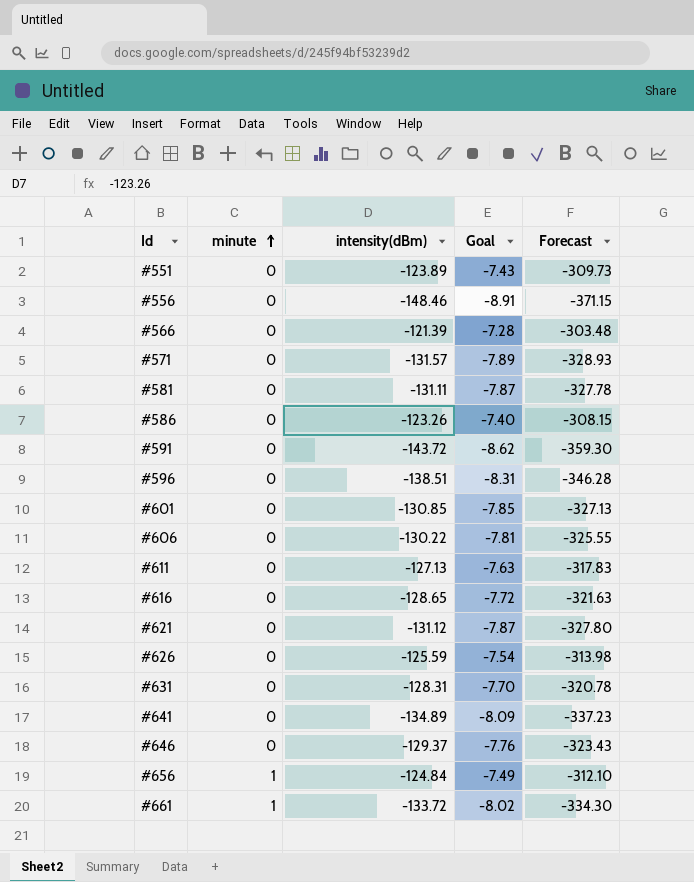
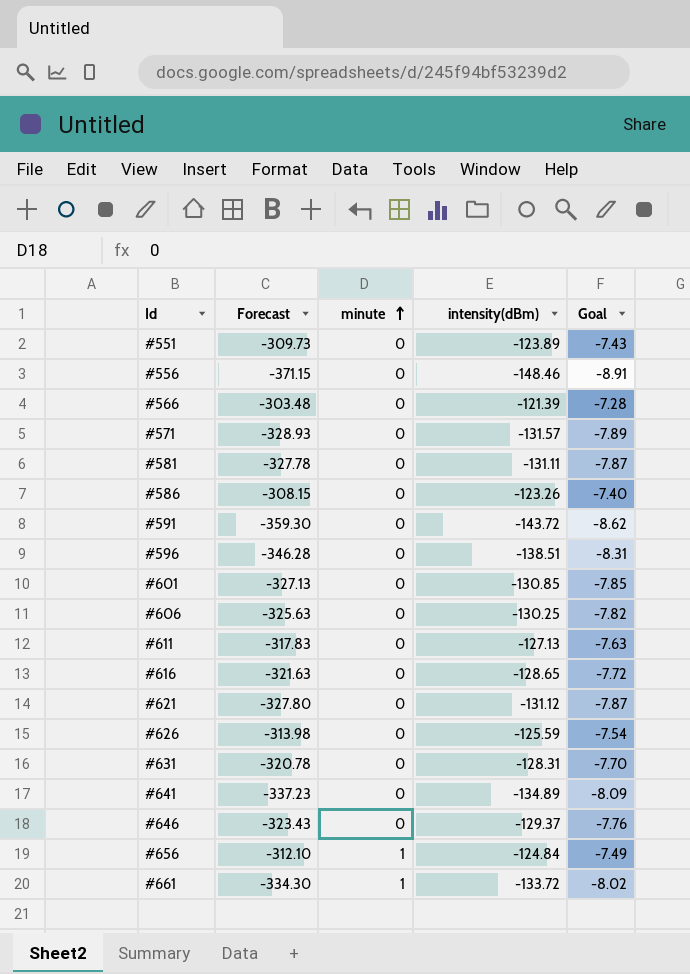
column Forecast | position: 5 -> 2
#606 | Forecast: -325.55 -> -325.63
#606 | intensity(dBm): -130.22 -> -130.25
#606 | Goal: -7.81 -> -7.82

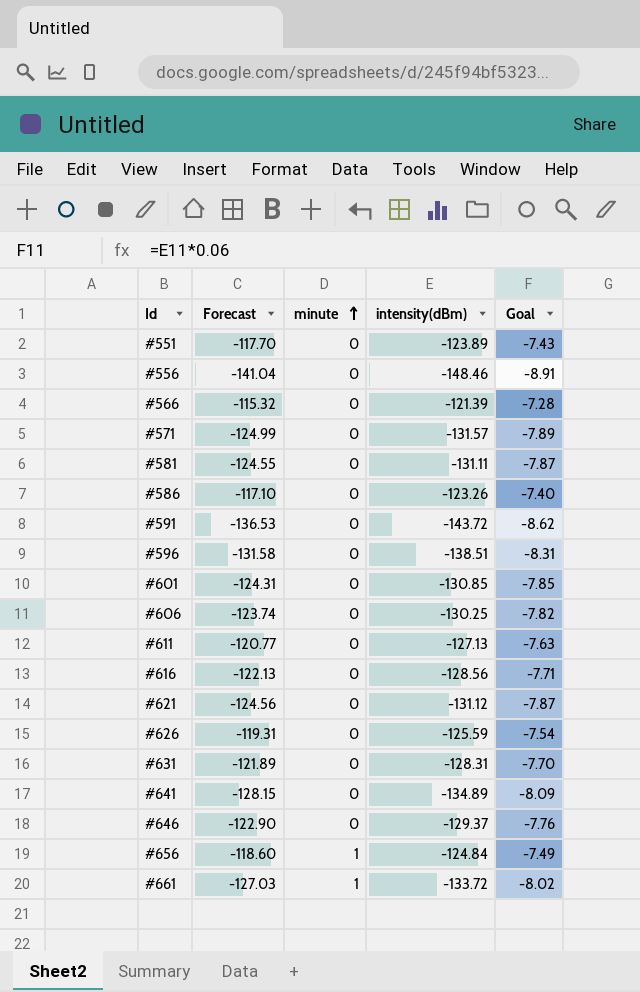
column Forecast | formula: [intensity(dBm)] * 2.5 -> [intensity(dBm)] * 0.95
#616 | intensity(dBm): -128.65 -> -128.56
#616 | Goal: -7.72 -> -7.71

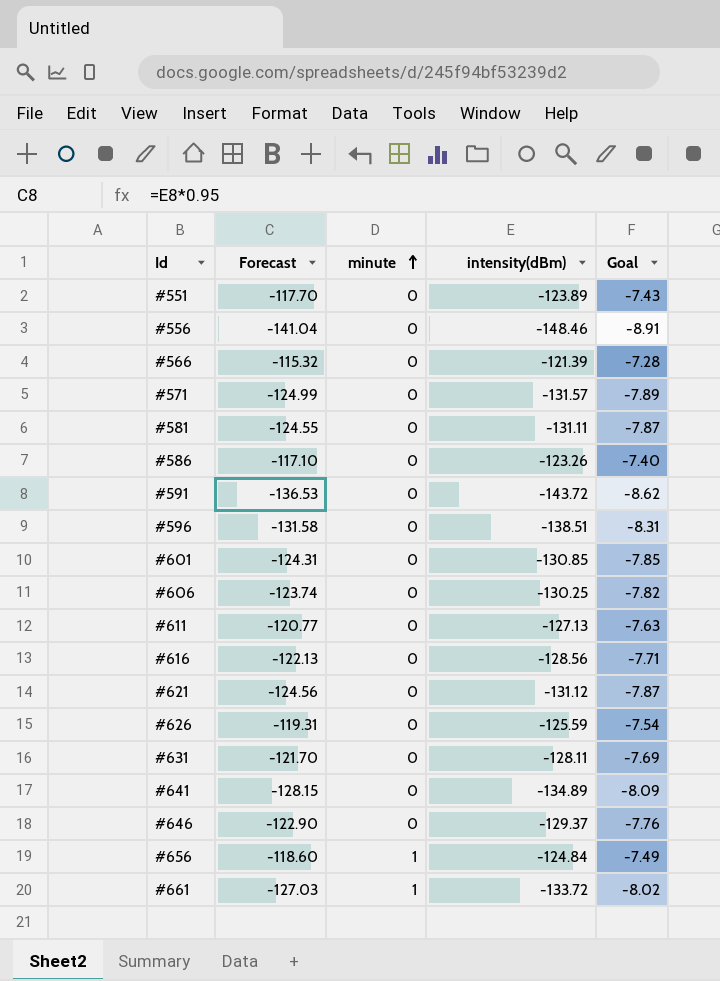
#631 | Forecast: -121.89 -> -121.70
#631 | intensity(dBm): -128.31 -> -128.11
#631 | Goal: -7.70 -> -7.69

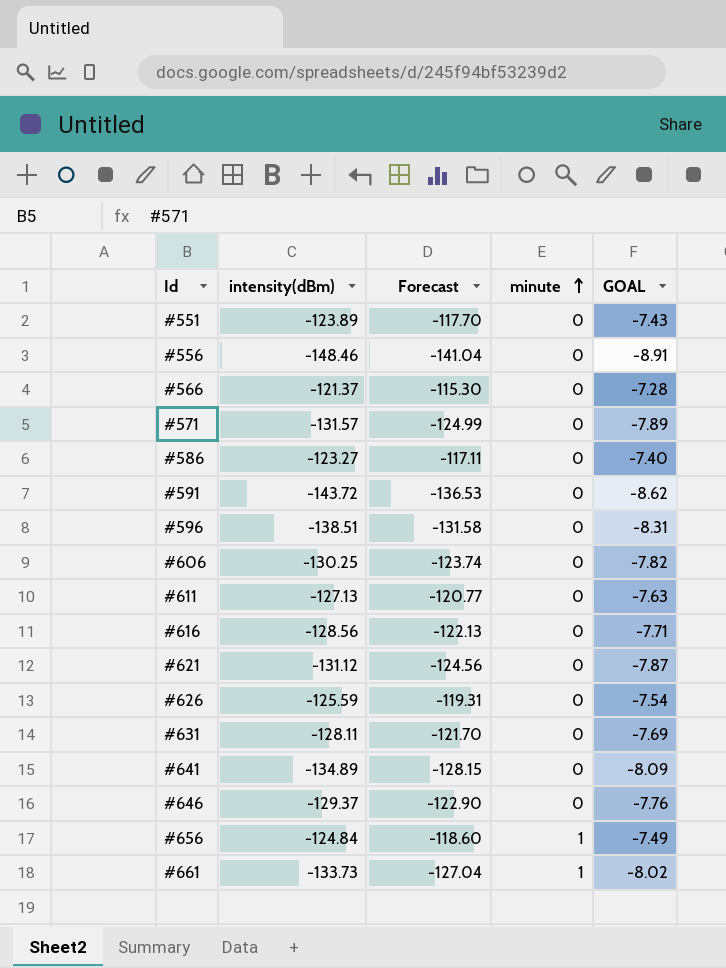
column intensity(dBm) | position: 4 -> 2
column name: Goal -> GOAL
row #581: -124.55 | 0 | -131.11 | -7.87 -> none
row #601: -124.31 | 0 | -130.85 | -7.85 -> none
#566 | intensity(dBm): -121.39 -> -121.37
#566 | Forecast: -115.32 -> -115.30
#586 | intensity(dBm): -123.26 -> -123.27
#586 | Forecast: -117.10 -> -117.11
#661 | intensity(dBm): -133.72 -> -133.73
#661 | Forecast: -127.03 -> -127.04

